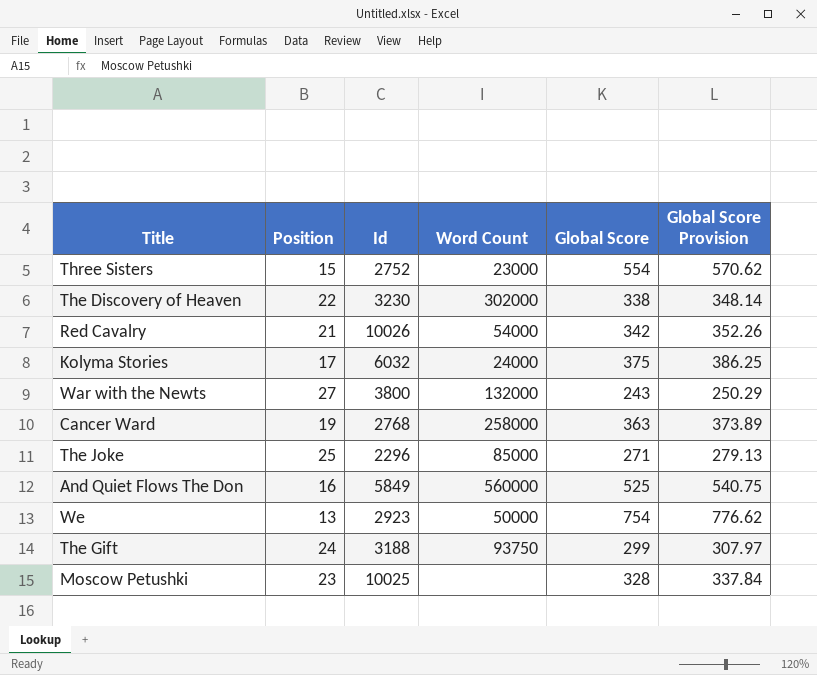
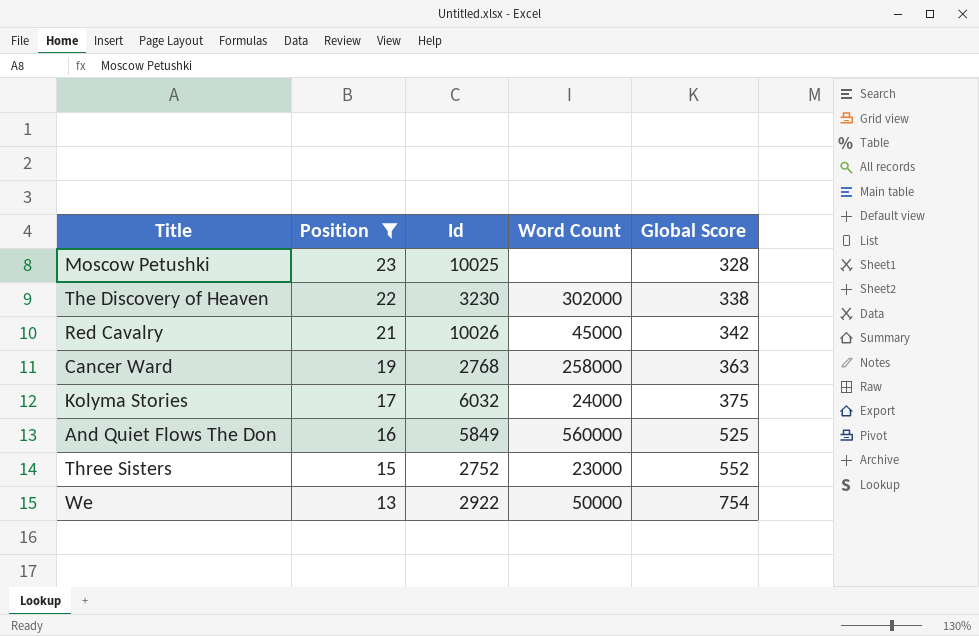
filter: none -> Position <= 23
row order: none -> Position descending
column Global Score Provision | formula: [Global Score] * 1.03 -> none
Red Cavalry | Word Count: 54000 -> 45000
Three Sisters | Global Score: 554 -> 552
We | Id: 2923 -> 2922

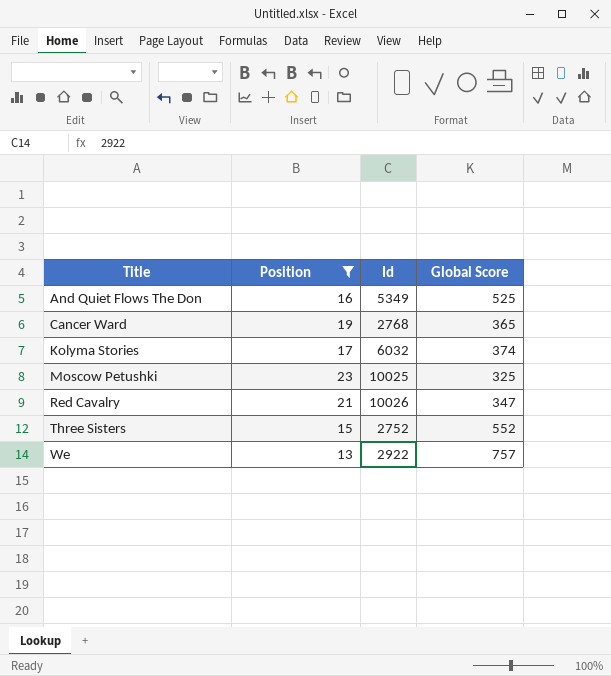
row order: Position descending -> Title ascending
column Word Count | position: 4 -> none
row The Discovery of Heaven: 22 | 3230 | 302000 | 338 -> none
And Quiet Flows The Don | Id: 5849 -> 5349
Cancer Ward | Global Score: 363 -> 365
Kolyma Stories | Global Score: 375 -> 374
Moscow Petushki | Global Score: 328 -> 325
Red Cavalry | Global Score: 342 -> 347
We | Global Score: 754 -> 757

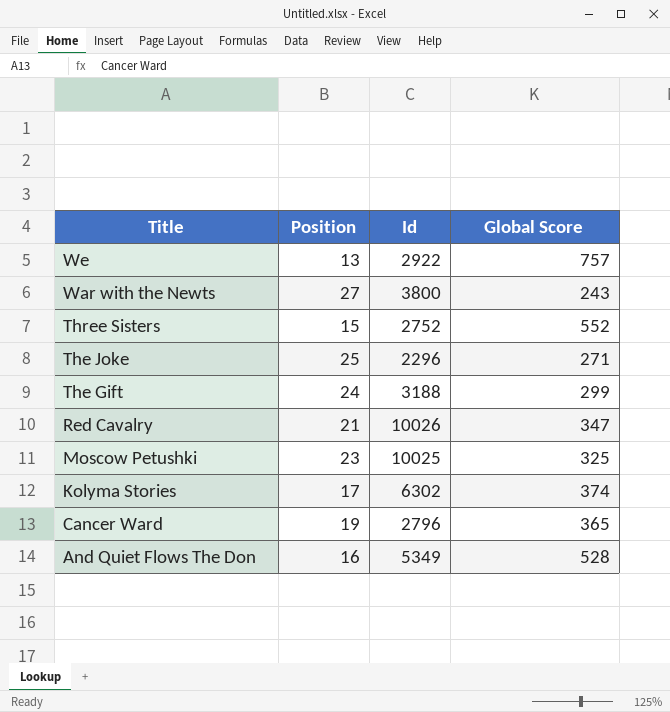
filter: Position <= 23 -> none
row order: Title ascending -> Title descending
Kolyma Stories | Id: 6032 -> 6302
Cancer Ward | Id: 2768 -> 2796
And Quiet Flows The Don | Global Score: 525 -> 528

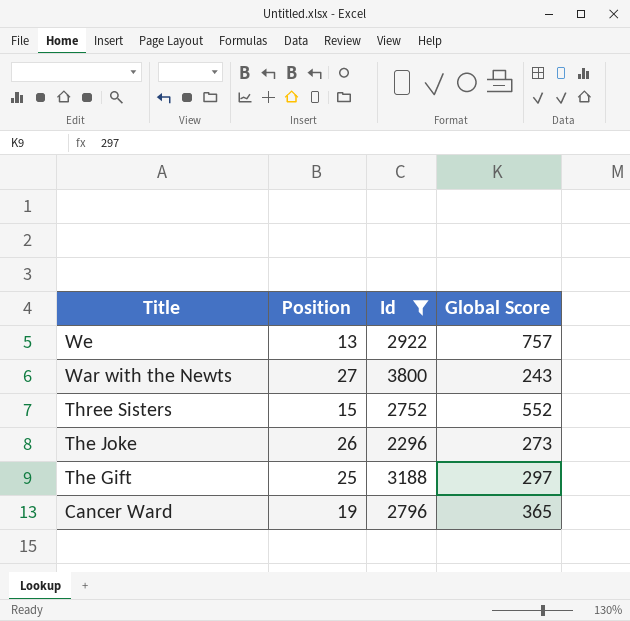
filter: none -> Id <= 3800
The Joke | Position: 25 -> 26
The Joke | Global Score: 271 -> 273
The Gift | Position: 24 -> 25
The Gift | Global Score: 299 -> 297

